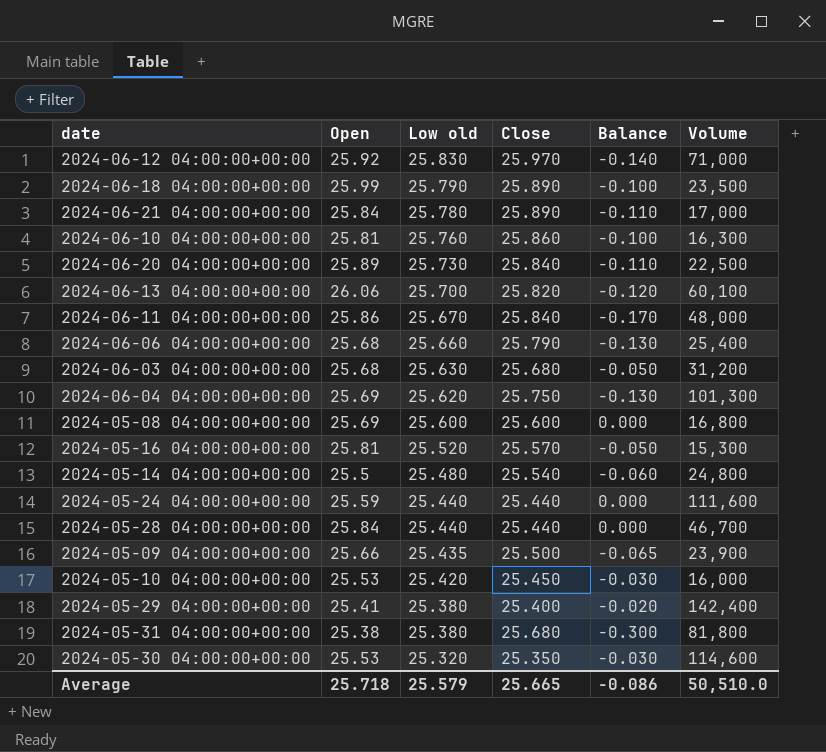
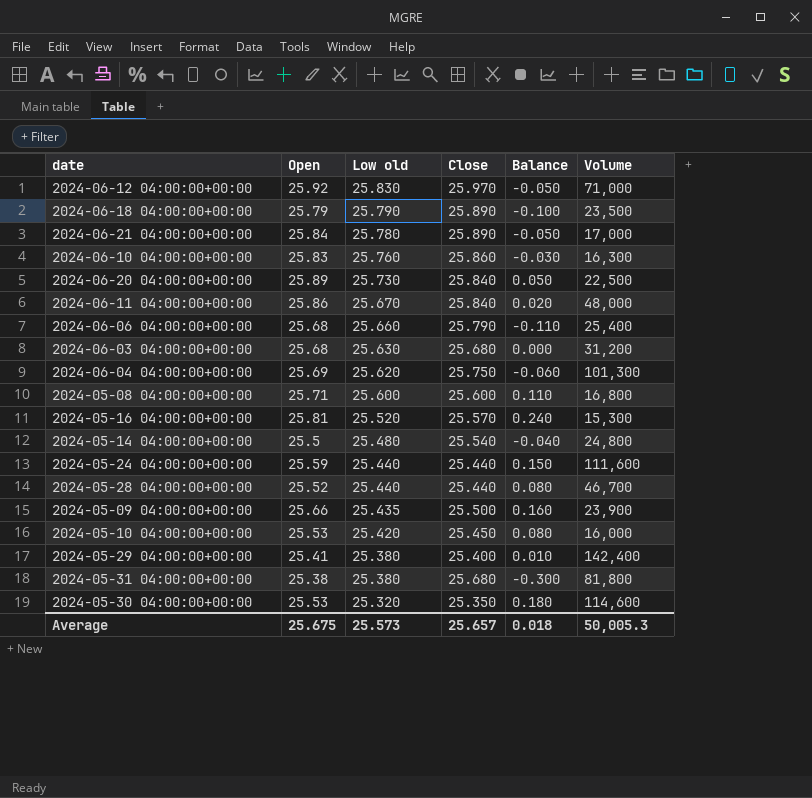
column Balance | formula: [Low old] - [Close] -> [Open] - [Close]
row 2024-06-13 04:00:00+00:00: 26.06 | 25.700 | 25.820 | -0.120 | 60,100 -> none
2024-06-18 04:00:00+00:00 | Open: 25.99 -> 25.79
2024-06-10 04:00:00+00:00 | Open: 25.81 -> 25.83
2024-05-08 04:00:00+00:00 | Open: 25.69 -> 25.71
2024-05-28 04:00:00+00:00 | Open: 25.84 -> 25.52
Average | Open: 25.718 -> 25.675
Average | Low old: 25.579 -> 25.573
Average | Close: 25.665 -> 25.657
Average | Balance: -0.086 -> 0.018
Average | Volume: 50,510.0 -> 50,005.3

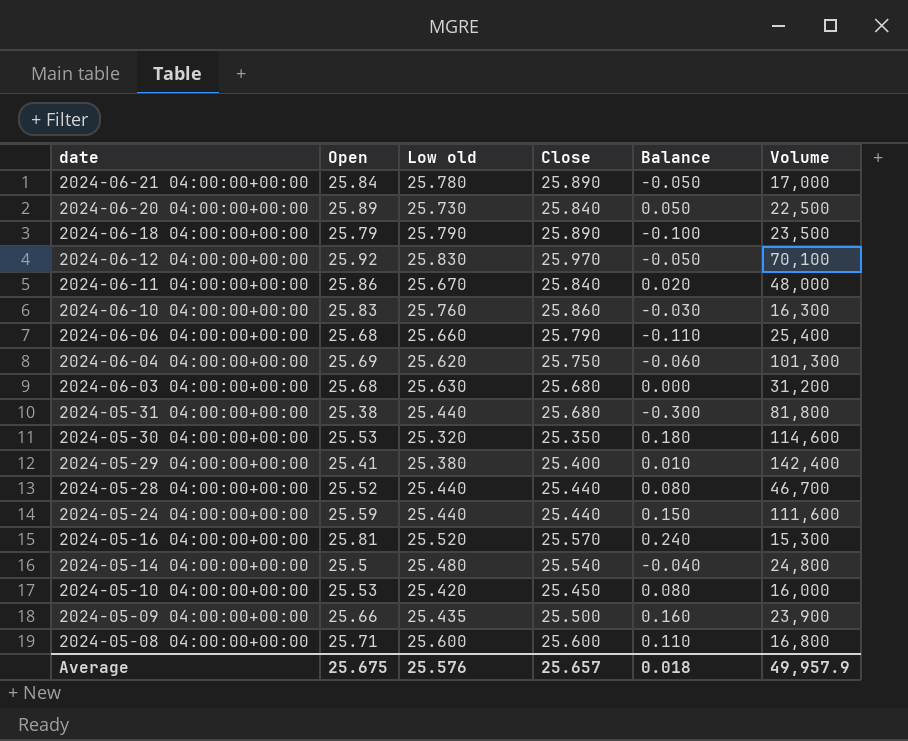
row order: Low old descending -> date descending
2024-06-12 04:00:00+00:00 | Volume: 71,000 -> 70,100
2024-05-31 04:00:00+00:00 | Low old: 25.380 -> 25.440
Average | Low old: 25.573 -> 25.576
Average | Volume: 50,005.3 -> 49,957.9

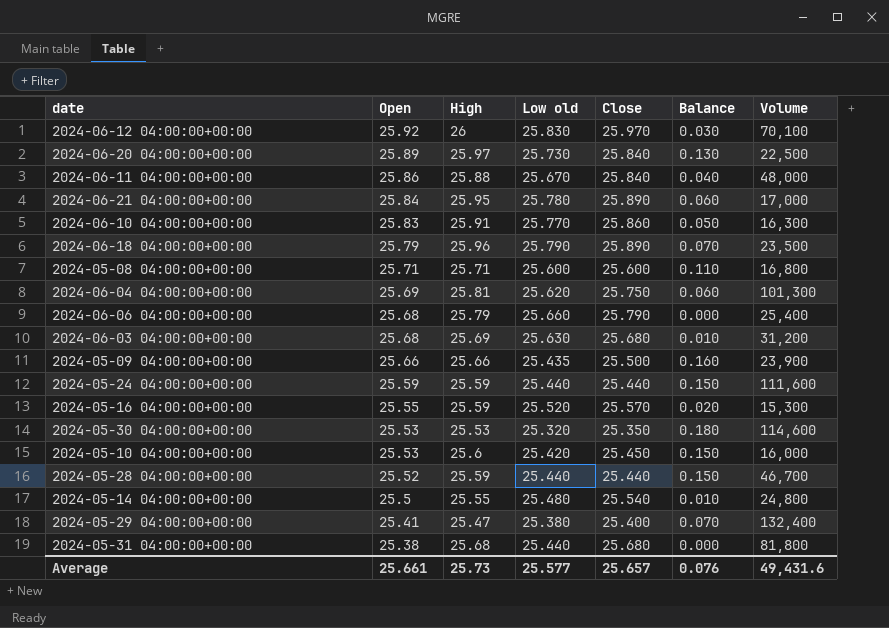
row order: date descending -> Open descending
column High | position: none -> 3
column Balance | formula: [Open] - [Close] -> [High] - [Close]
2024-06-10 04:00:00+00:00 | Low old: 25.760 -> 25.770
2024-05-16 04:00:00+00:00 | Open: 25.81 -> 25.55
2024-05-29 04:00:00+00:00 | Volume: 142,400 -> 132,400
Average | Open: 25.675 -> 25.661
Average | Low old: 25.576 -> 25.577
Average | Balance: 0.018 -> 0.076
Average | Volume: 49,957.9 -> 49,431.6

